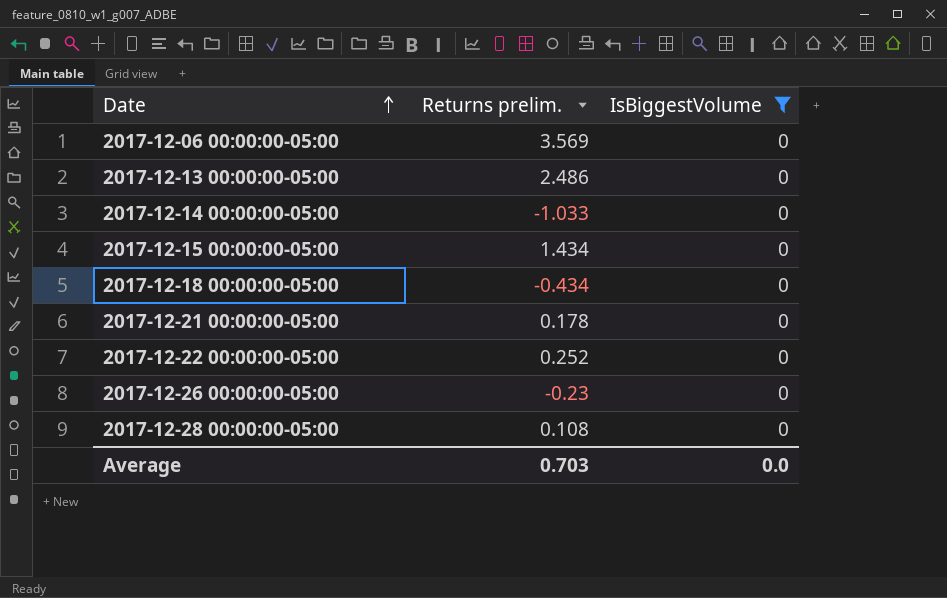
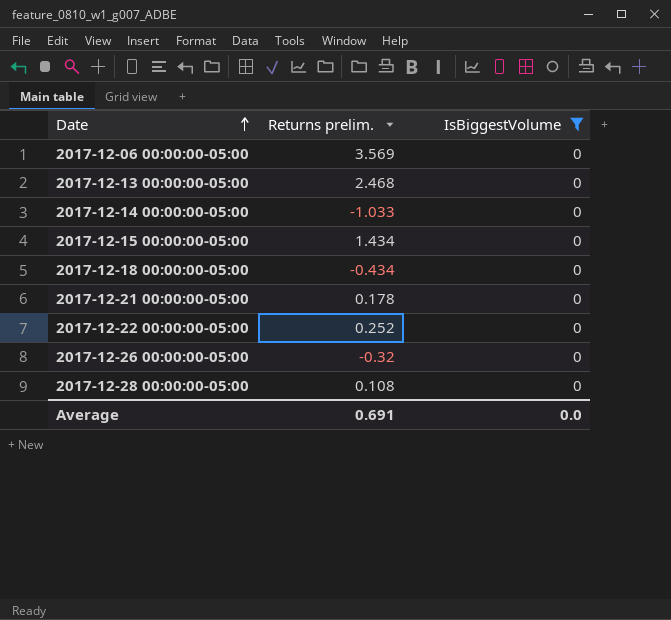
2017-12-13 00:00:00-05:00 | Returns prelim.: 2.486 -> 2.468
2017-12-26 00:00:00-05:00 | Returns prelim.: -0.23 -> -0.32
Average | Returns prelim.: 0.703 -> 0.691

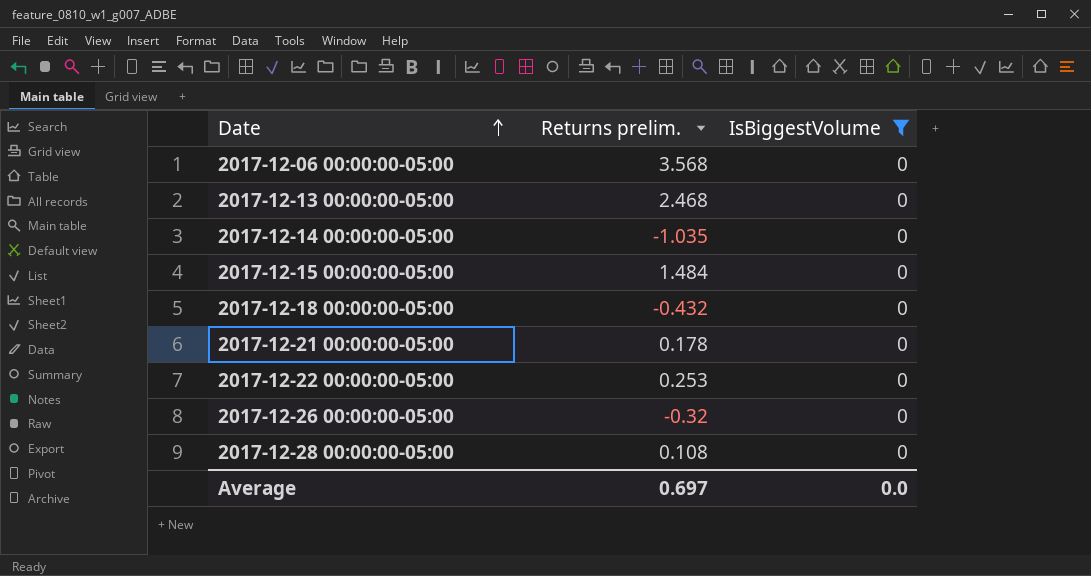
2017-12-06 00:00:00-05:00 | Returns prelim.: 3.569 -> 3.568
2017-12-14 00:00:00-05:00 | Returns prelim.: -1.033 -> -1.035
2017-12-15 00:00:00-05:00 | Returns prelim.: 1.434 -> 1.484
2017-12-18 00:00:00-05:00 | Returns prelim.: -0.434 -> -0.432
2017-12-22 00:00:00-05:00 | Returns prelim.: 0.252 -> 0.253
Average | Returns prelim.: 0.691 -> 0.697

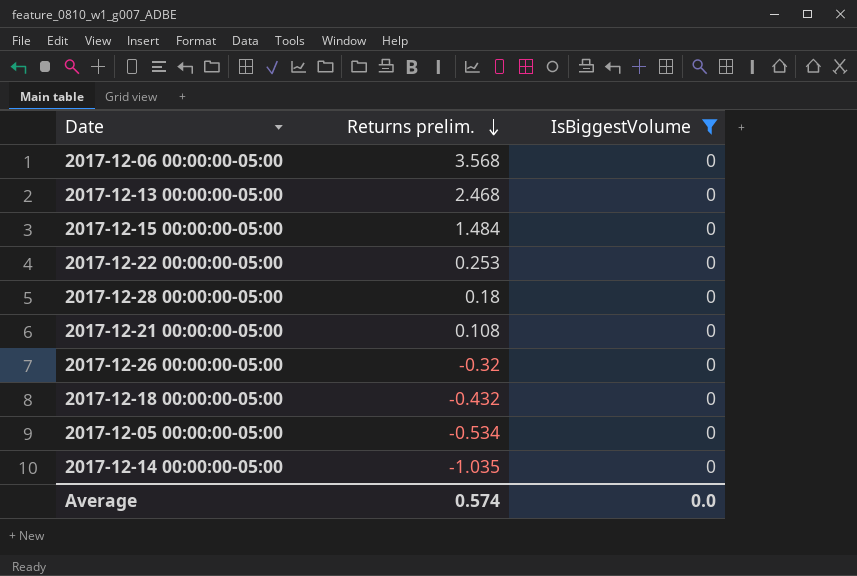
row order: Date ascending -> Returns prelim. descending
2017-12-28 00:00:00-05:00 | Returns prelim.: 0.108 -> 0.18
2017-12-21 00:00:00-05:00 | Returns prelim.: 0.178 -> 0.108
row 2017-12-05 00:00:00-05:00: none -> -0.534 | 0
Average | Returns prelim.: 0.697 -> 0.574

